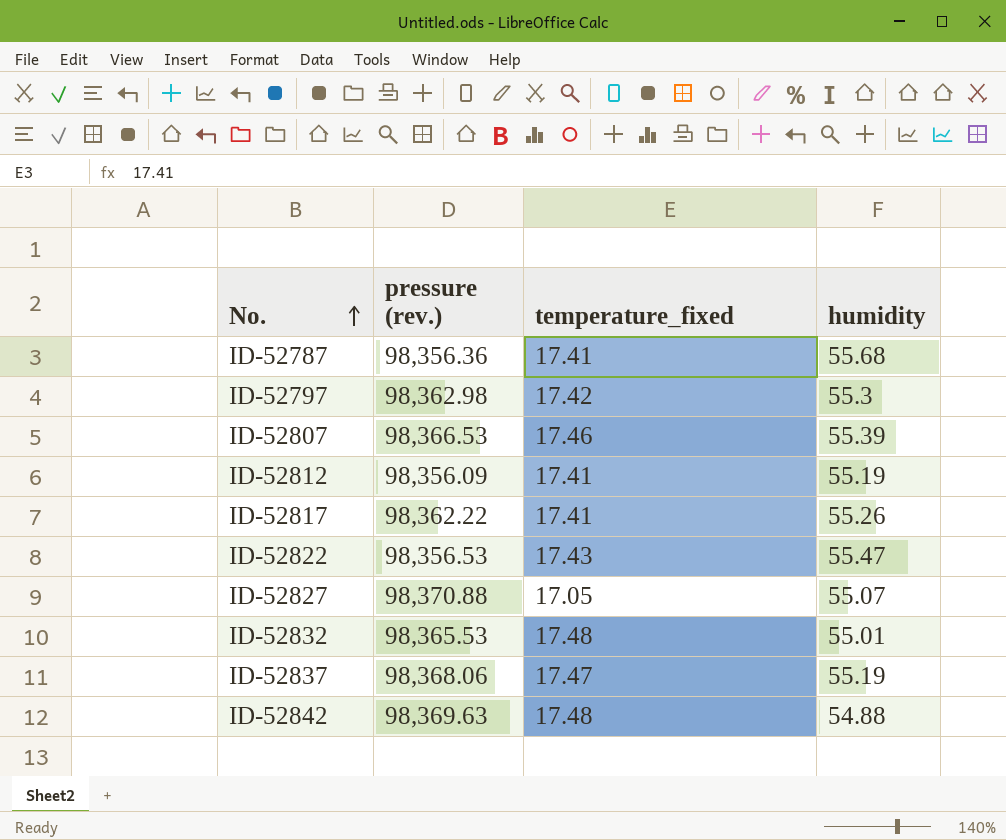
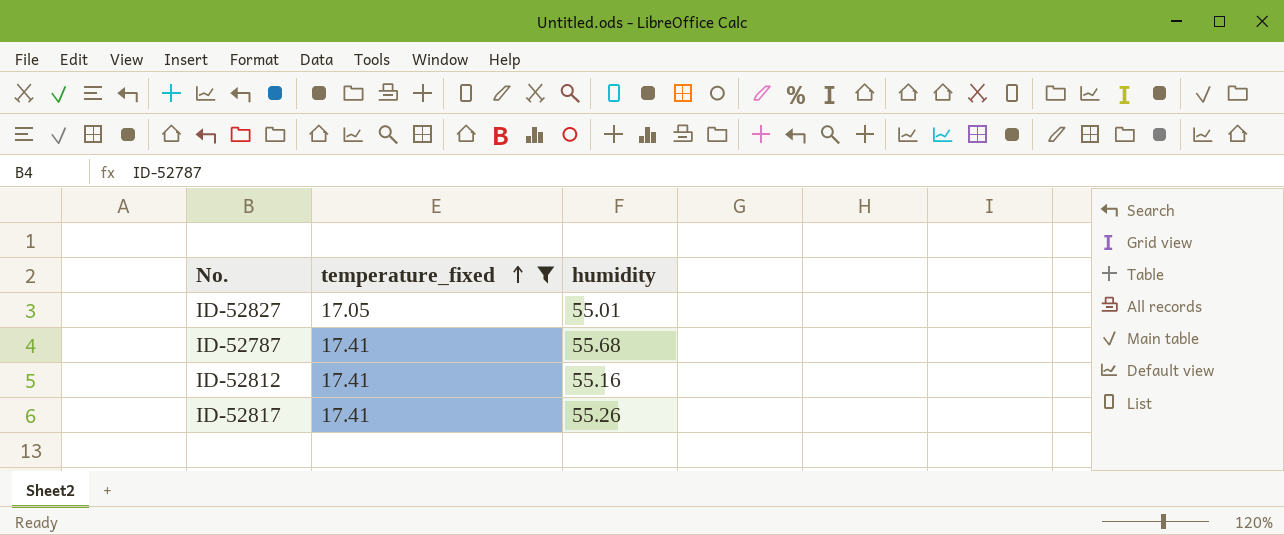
filter: none -> temperature_fixed <= 17.41
row order: No. ascending -> temperature_fixed ascending
column pressure (rev.) | position: 2 -> none
ID-52827 | humidity: 55.07 -> 55.01
ID-52812 | humidity: 55.19 -> 55.16

